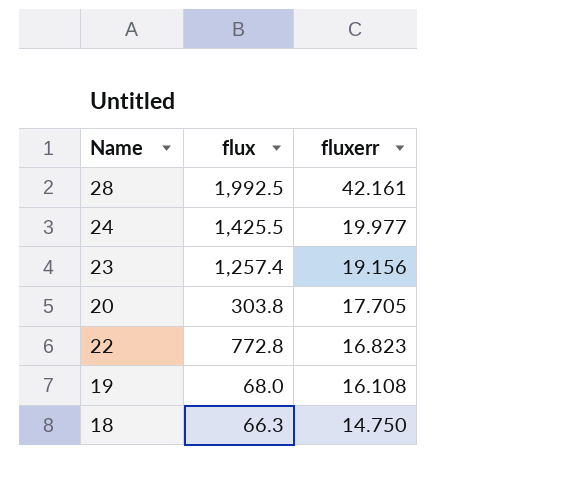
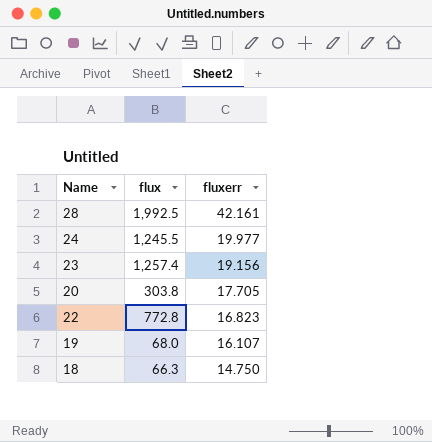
24 | flux: 1,425.5 -> 1,245.5
19 | fluxerr: 16.108 -> 16.107

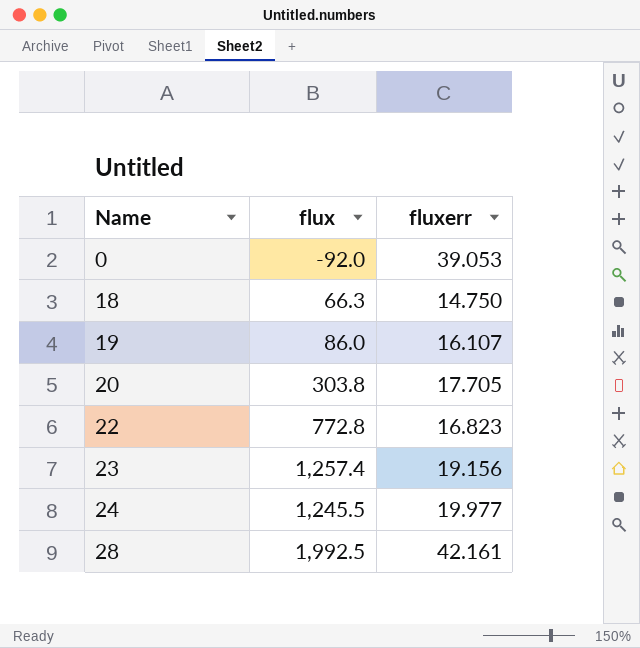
row order: fluxerr descending -> Name ascending
row 0: none -> -92.0 | 39.053
19 | flux: 68.0 -> 86.0

